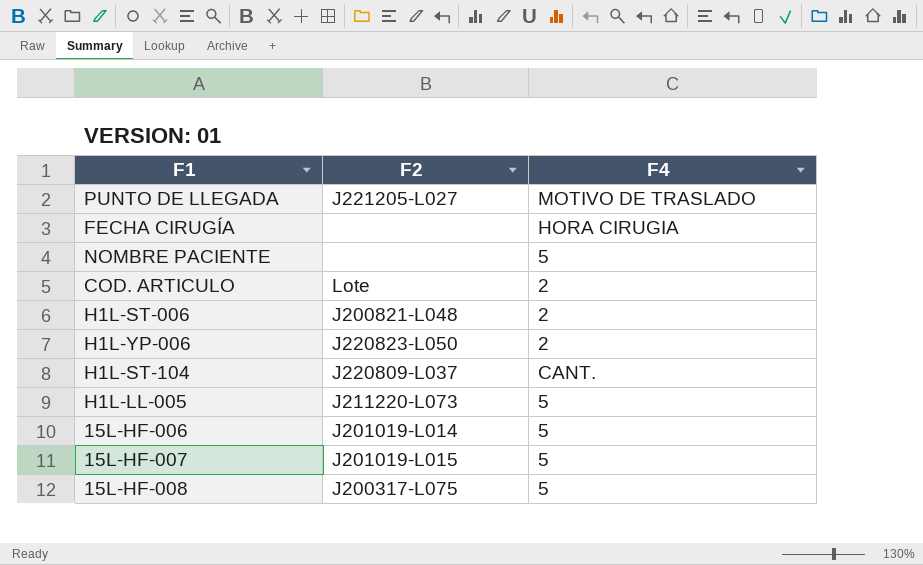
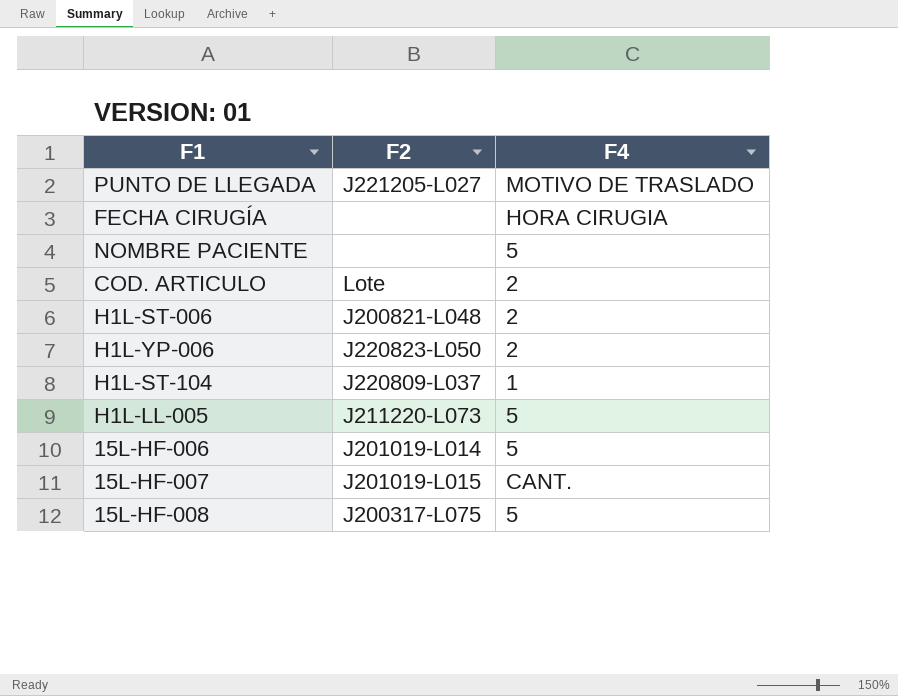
H1L-ST-104 | F4: CANT. -> 1
15L-HF-007 | F4: 5 -> CANT.

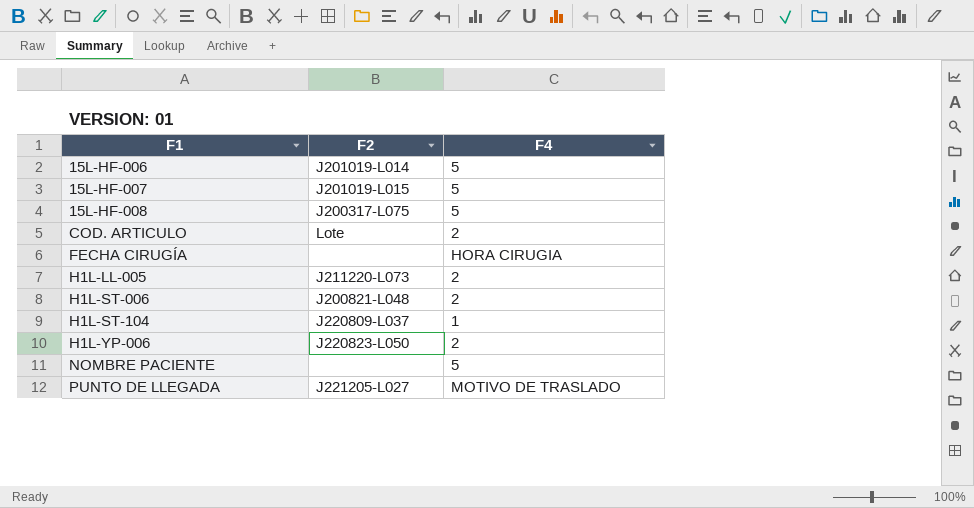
row order: none -> F1 ascending
15L-HF-007 | F4: CANT. -> 5
H1L-LL-005 | F4: 5 -> 2

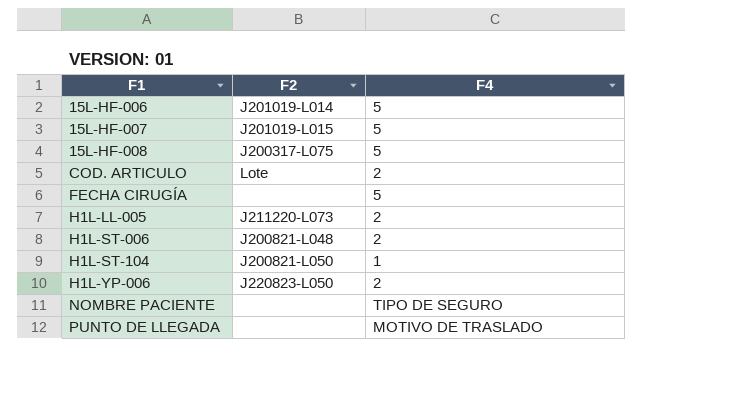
FECHA CIRUGÍA | F4: HORA CIRUGIA -> 5
H1L-ST-104 | F2: J220809-L037 -> J200821-L050
NOMBRE PACIENTE | F4: 5 -> TIPO DE SEGURO
PUNTO DE LLEGADA | F2: J221205-L027 -> none

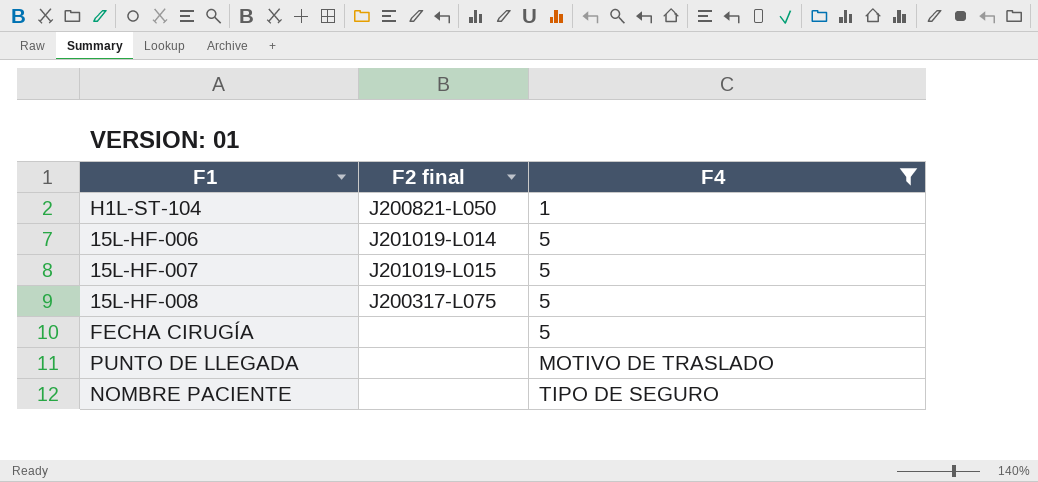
filter: none -> F4 != 2
row order: F1 ascending -> F4 ascending
column name: F2 -> F2 final

